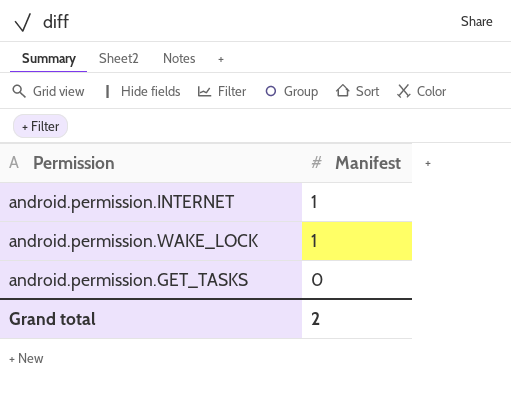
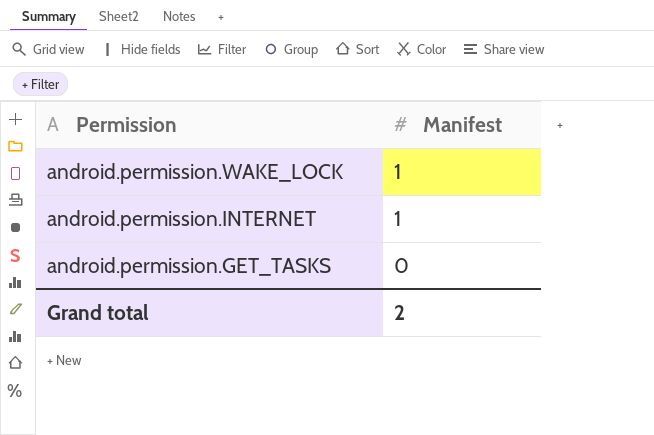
row order: Manifest descending -> Permission descending

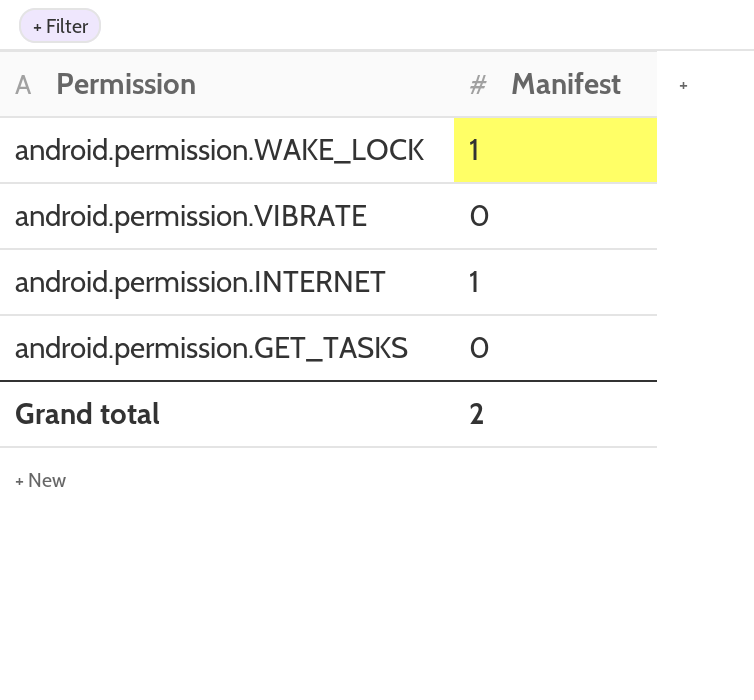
row android.permission.VIBRATE: none -> 0

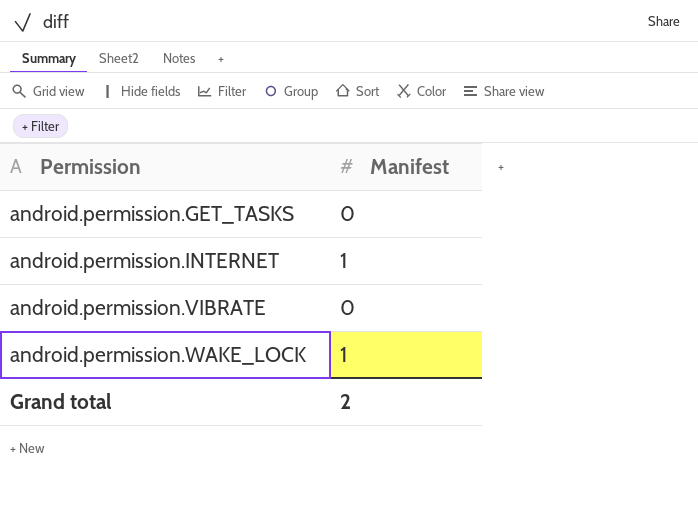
row order: Permission descending -> Permission ascending

